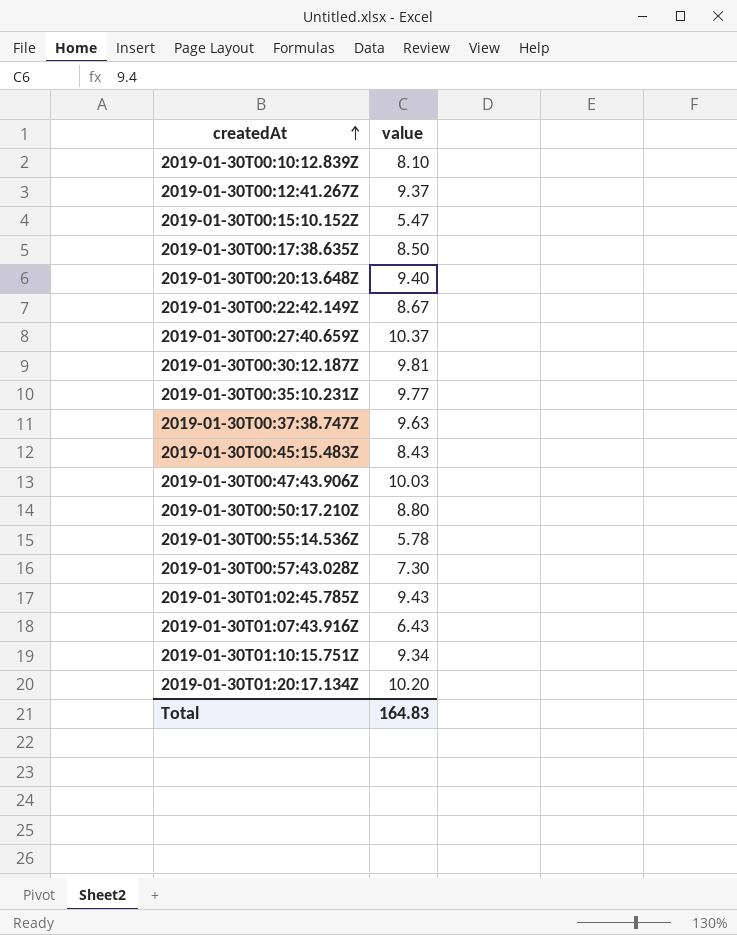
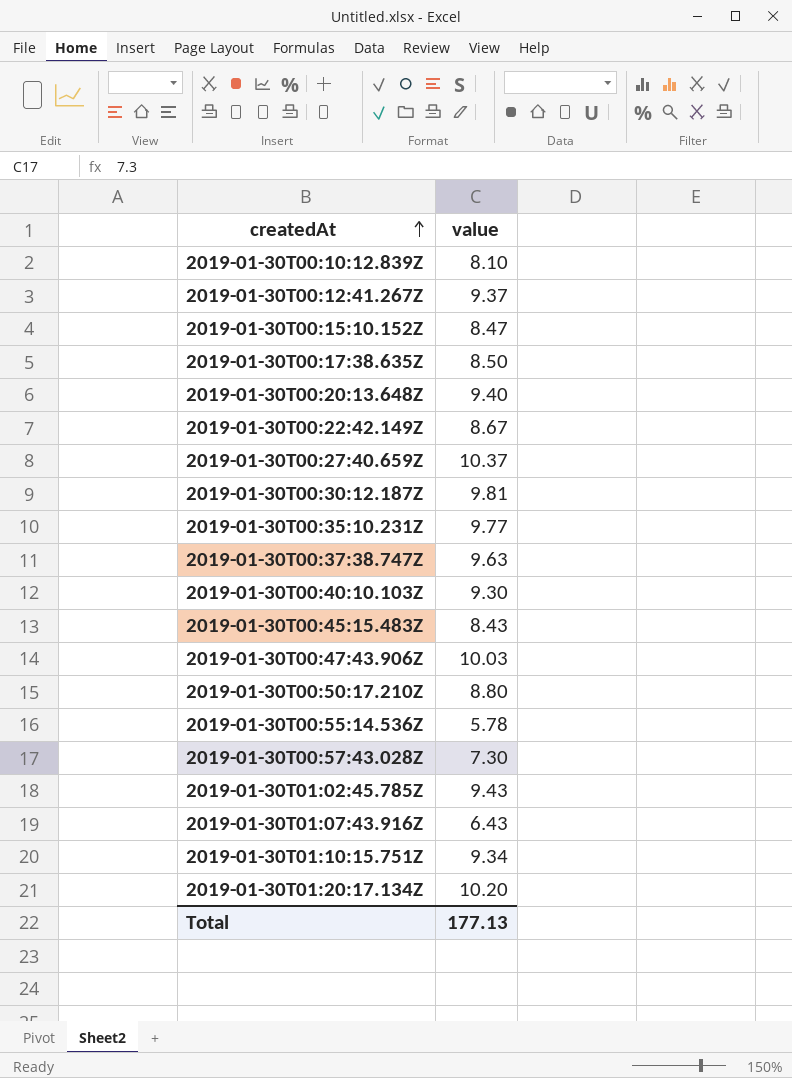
2019-01-30T00:15:10.152Z | value: 5.47 -> 8.47
row 2019-01-30T00:40:10.103Z: none -> 9.30
Total | value: 164.83 -> 177.13

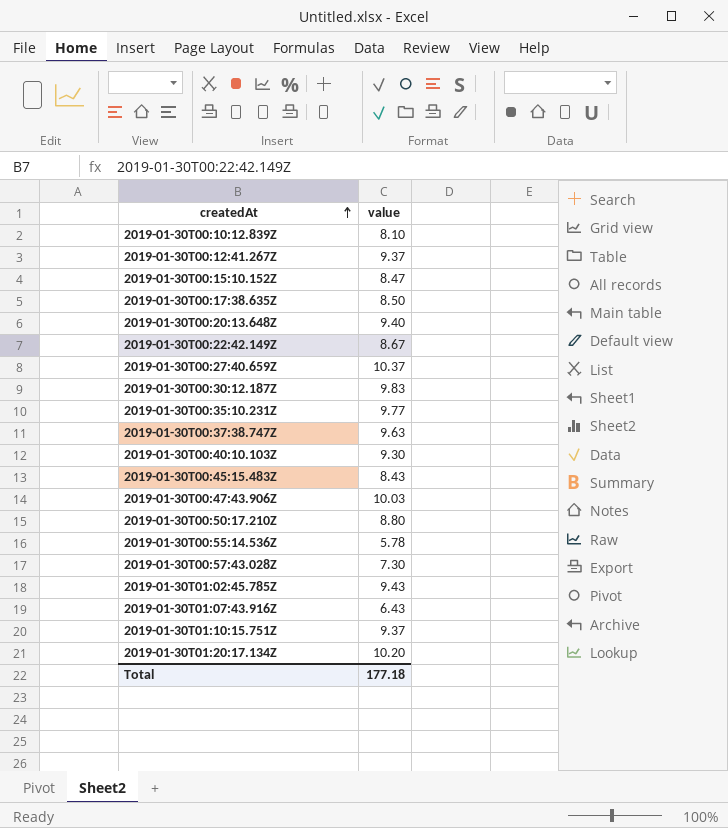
2019-01-30T00:30:12.187Z | value: 9.81 -> 9.83
2019-01-30T01:10:15.751Z | value: 9.34 -> 9.37
Total | value: 177.13 -> 177.18

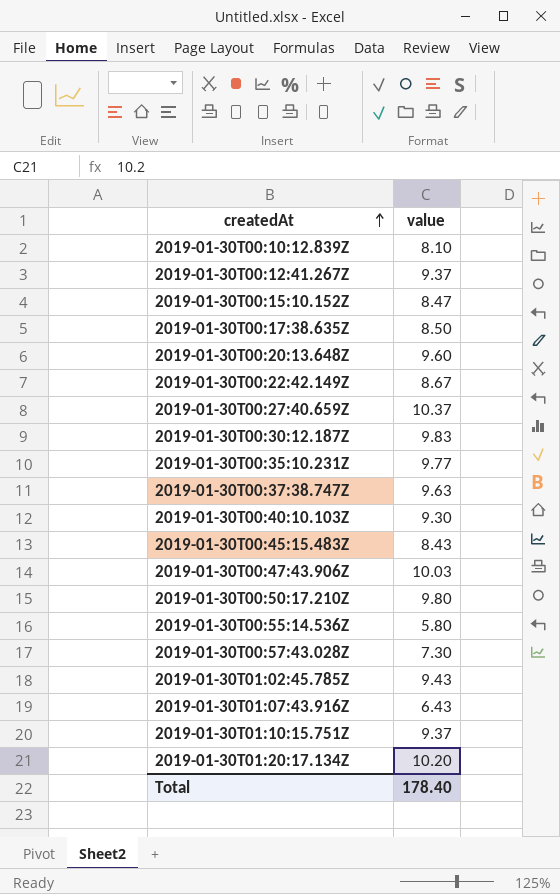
2019-01-30T00:20:13.648Z | value: 9.40 -> 9.60
2019-01-30T00:50:17.210Z | value: 8.80 -> 9.80
2019-01-30T00:55:14.536Z | value: 5.78 -> 5.80
Total | value: 177.18 -> 178.40

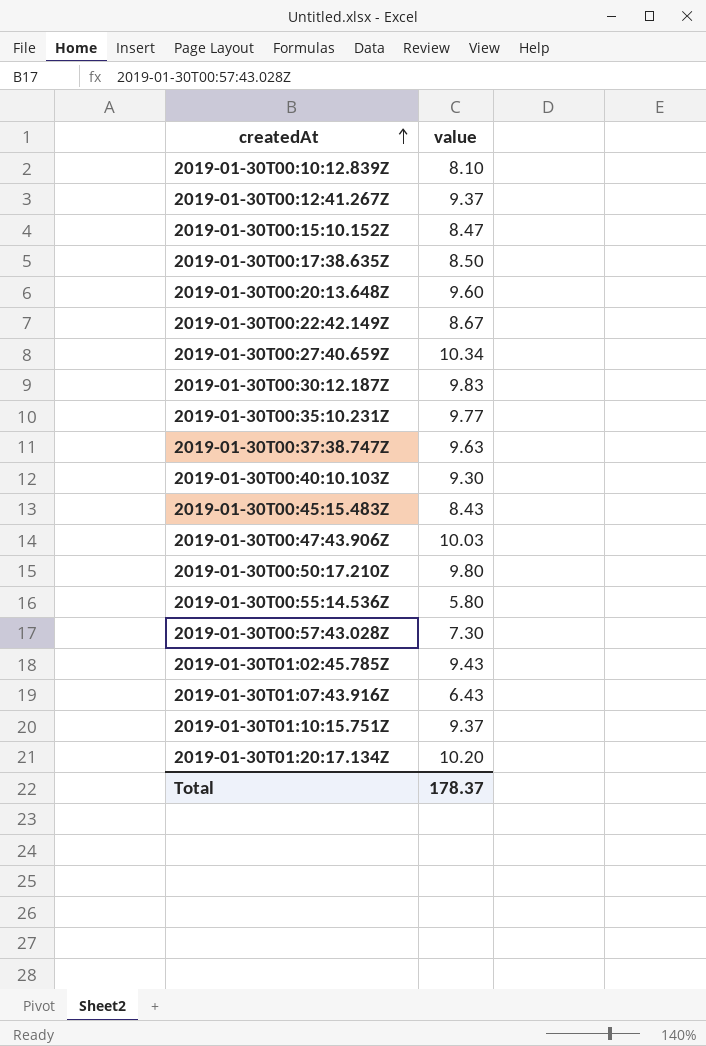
2019-01-30T00:27:40.659Z | value: 10.37 -> 10.34
Total | value: 178.40 -> 178.37

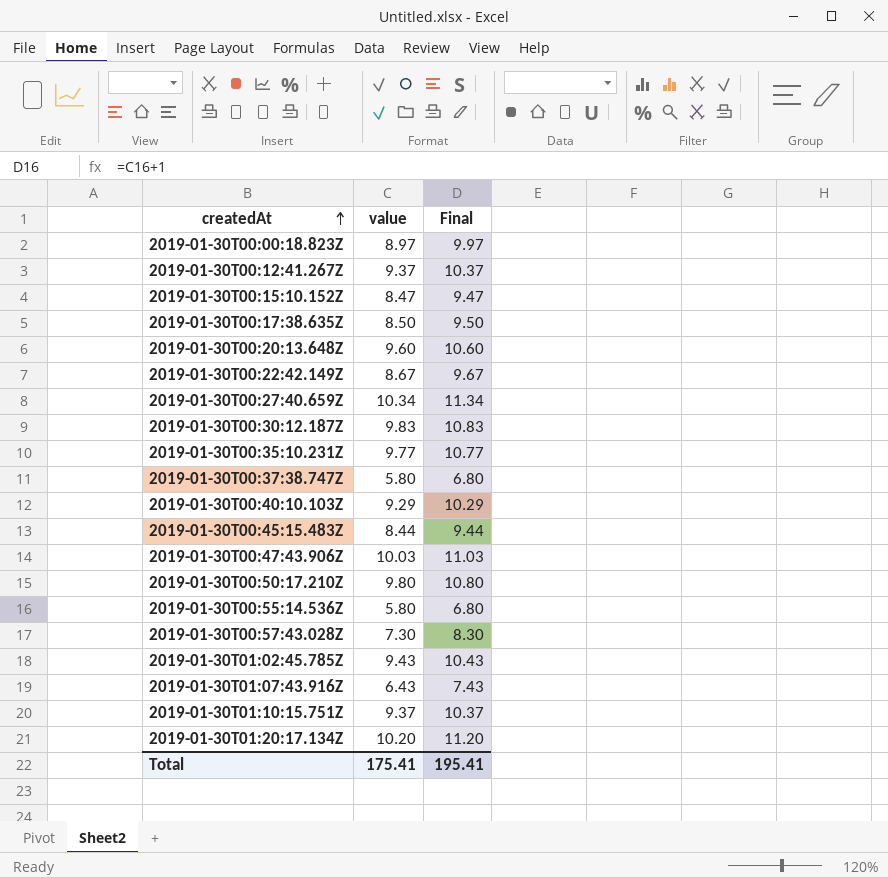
column Final | formula: none -> [value] + 1
row 2019-01-30T00:10:12.839Z: 8.10 -> none
row 2019-01-30T00:00:18.823Z: none -> 8.97 | 9.97
2019-01-30T00:37:38.747Z | value: 9.63 -> 5.80
2019-01-30T00:40:10.103Z | value: 9.30 -> 9.29
2019-01-30T00:45:15.483Z | value: 8.43 -> 8.44
Total | value: 178.37 -> 175.41

